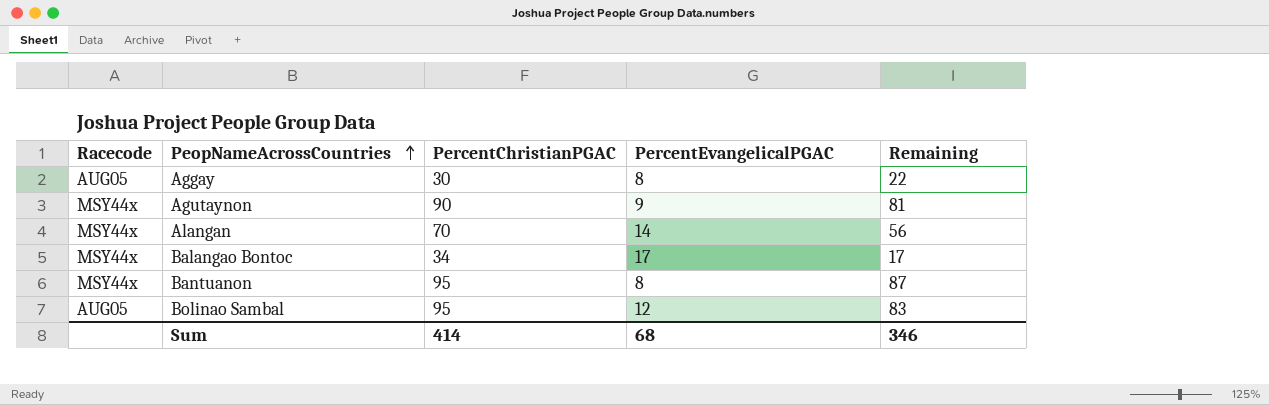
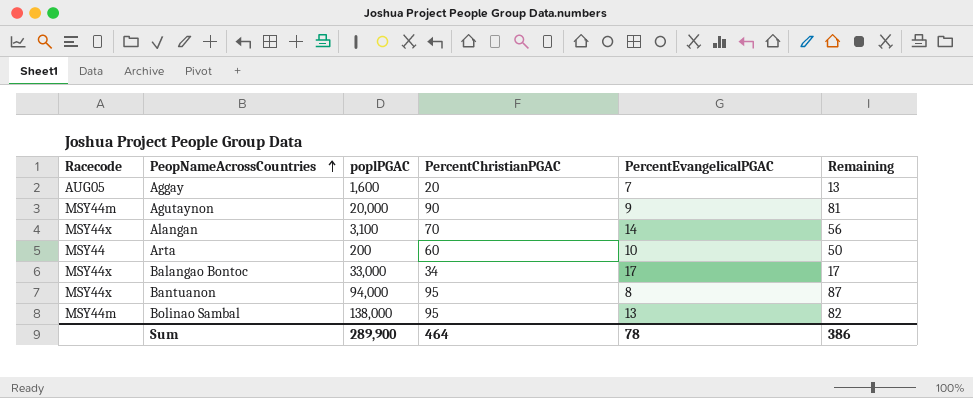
column poplPGAC | position: none -> 3
Aggay | PercentChristianPGAC: 30 -> 20
Aggay | PercentEvangelicalPGAC: 8 -> 7
Aggay | Remaining: 22 -> 13
Agutaynon | Racecode: MSY44x -> MSY44m
row Arta: none -> MSY44 | 200 | 60 | 10 | 50
Bolinao Sambal | Racecode: AUG05 -> MSY44m
Bolinao Sambal | PercentEvangelicalPGAC: 12 -> 13
Bolinao Sambal | Remaining: 83 -> 82
Sum | PercentChristianPGAC: 414 -> 464
Sum | PercentEvangelicalPGAC: 68 -> 78
Sum | Remaining: 346 -> 386

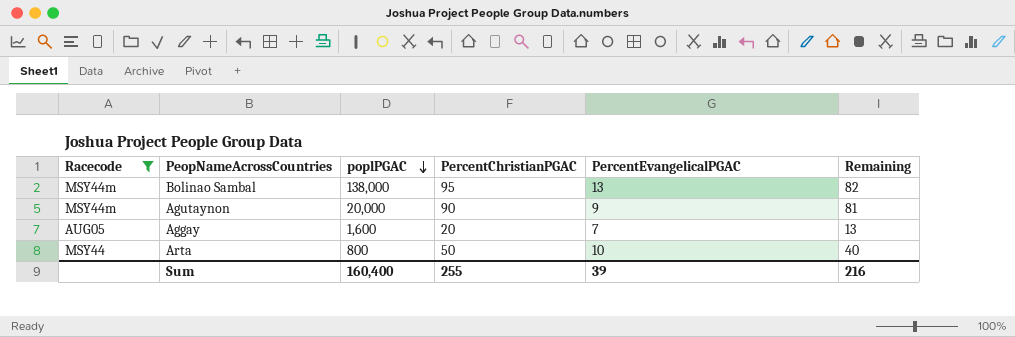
filter: none -> Racecode != MSY44x
row order: PeopNameAcrossCountries ascending -> poplPGAC descending
Arta | poplPGAC: 200 -> 800
Arta | PercentChristianPGAC: 60 -> 50
Arta | Remaining: 50 -> 40
Sum | poplPGAC: 289,900 -> 160,400
Sum | PercentChristianPGAC: 464 -> 255
Sum | PercentEvangelicalPGAC: 78 -> 39
Sum | Remaining: 386 -> 216

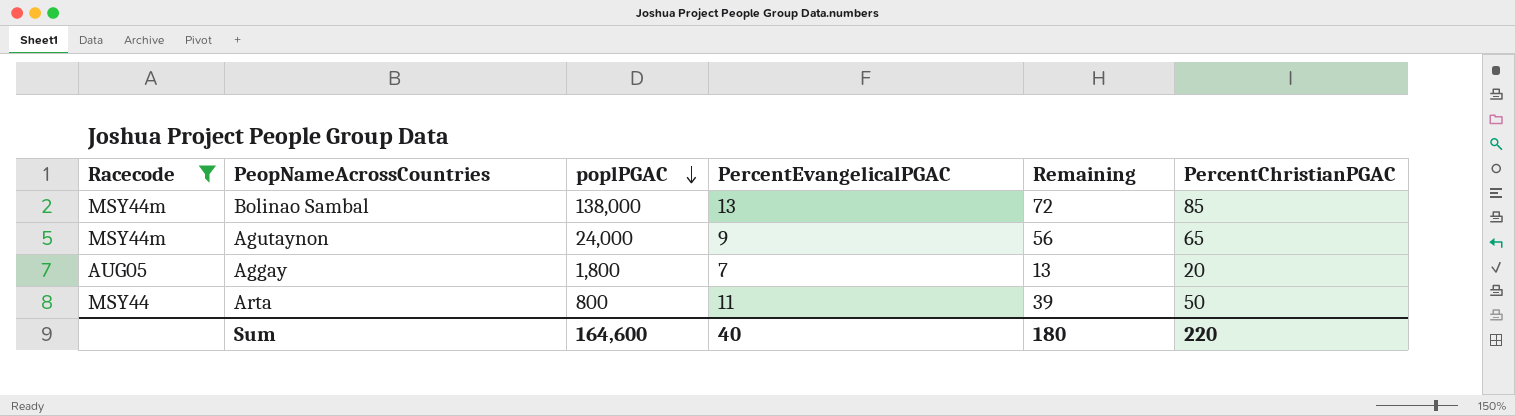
column PercentChristianPGAC | position: 4 -> 6
Bolinao Sambal | Remaining: 82 -> 72
Bolinao Sambal | PercentChristianPGAC: 95 -> 85
Agutaynon | poplPGAC: 20,000 -> 24,000
Agutaynon | Remaining: 81 -> 56
Agutaynon | PercentChristianPGAC: 90 -> 65
Aggay | poplPGAC: 1,600 -> 1,800
Arta | PercentEvangelicalPGAC: 10 -> 11
Arta | Remaining: 40 -> 39
Sum | poplPGAC: 160,400 -> 164,600
Sum | PercentEvangelicalPGAC: 39 -> 40
Sum | Remaining: 216 -> 180
Sum | PercentChristianPGAC: 255 -> 220

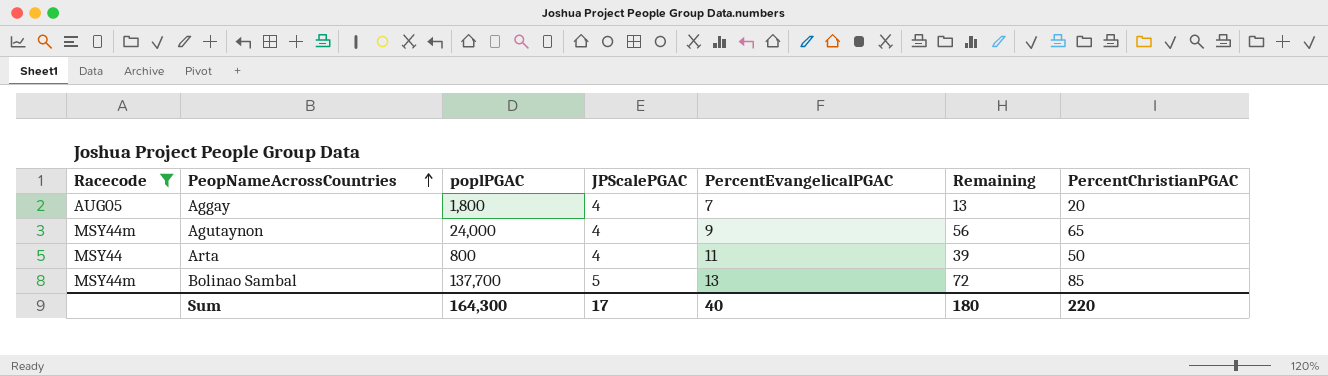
row order: poplPGAC descending -> PeopNameAcrossCountries ascending
column JPScalePGAC | position: none -> 4
Bolinao Sambal | poplPGAC: 138,000 -> 137,700
Sum | poplPGAC: 164,600 -> 164,300

